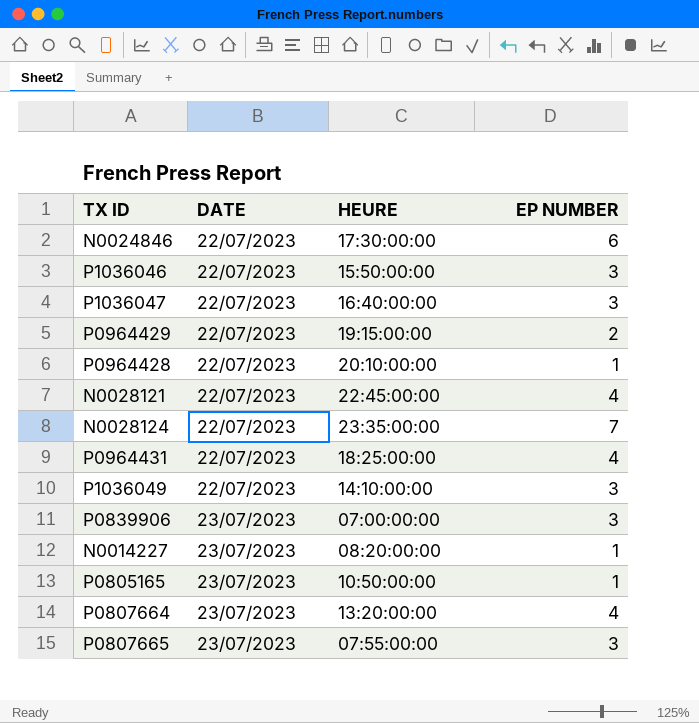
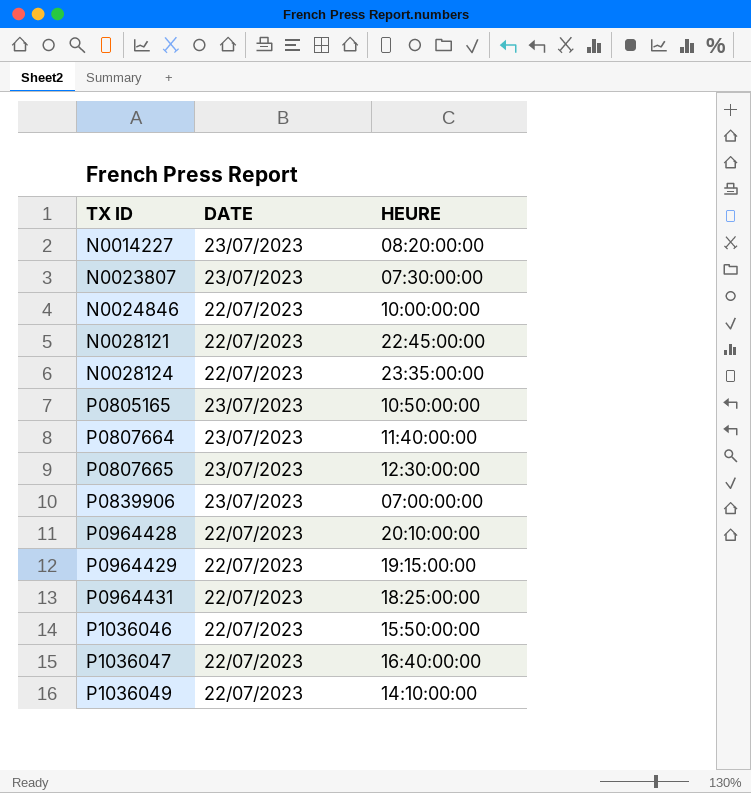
row order: DATE ascending -> TX ID ascending
column EP NUMBER | position: 4 -> none
row N0023807: none -> 23/07/2023 | 07:30:00:00
N0024846 | HEURE: 17:30:00:00 -> 10:00:00:00
P0807664 | HEURE: 13:20:00:00 -> 11:40:00:00
P0807665 | HEURE: 07:55:00:00 -> 12:30:00:00

